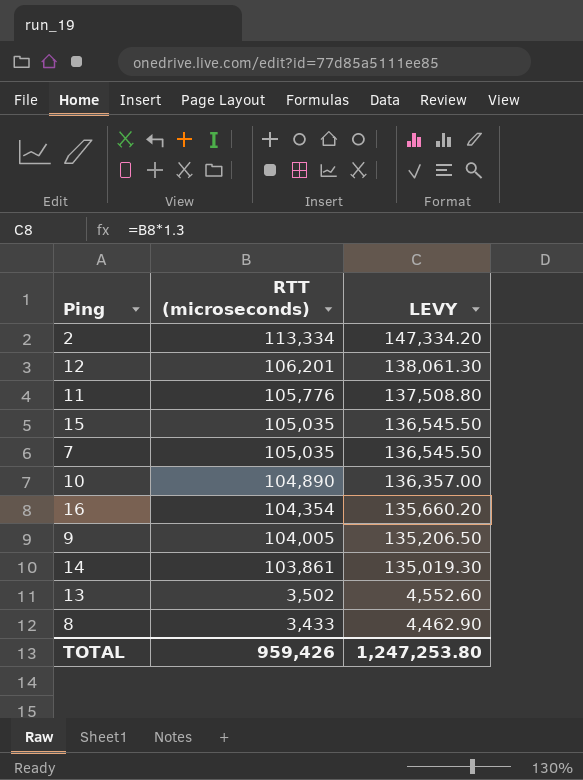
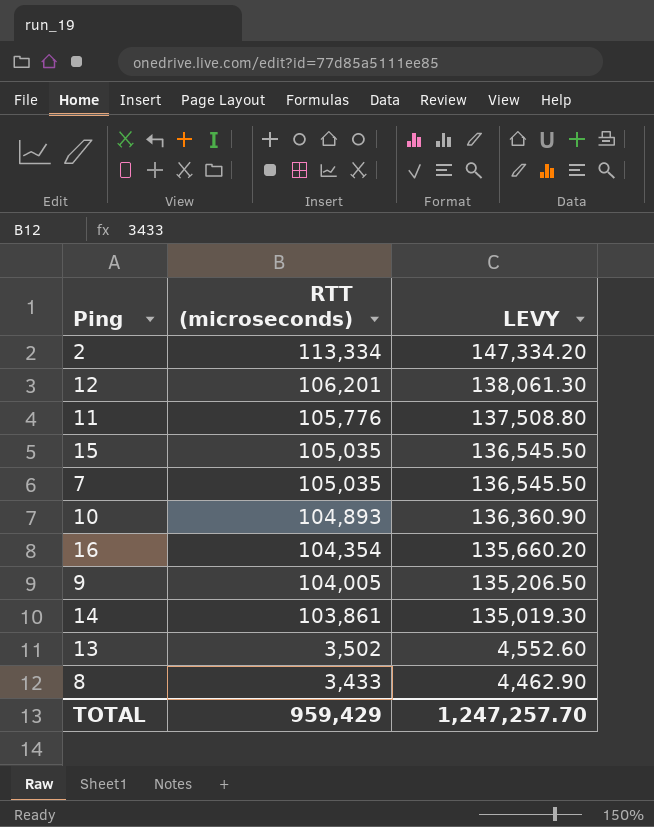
10 | RTT (microseconds): 104,890 -> 104,893
10 | LEVY: 136,357.00 -> 136,360.90
TOTAL | RTT (microseconds): 959,426 -> 959,429
TOTAL | LEVY: 1,247,253.80 -> 1,247,257.70

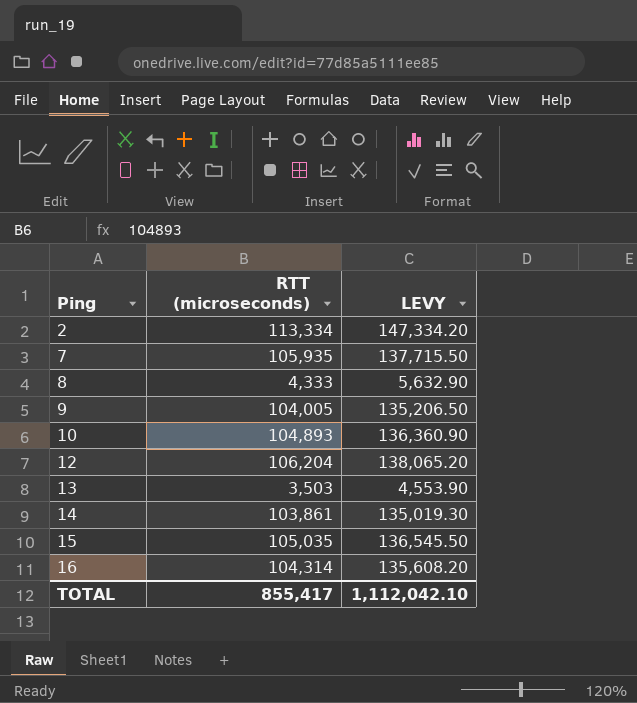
row order: RTT (microseconds) descending -> Ping ascending
row 11: 105,776 | 137,508.80 -> none
7 | RTT (microseconds): 105,035 -> 105,935
7 | LEVY: 136,545.50 -> 137,715.50
8 | RTT (microseconds): 3,433 -> 4,333
8 | LEVY: 4,462.90 -> 5,632.90
12 | RTT (microseconds): 106,201 -> 106,204
12 | LEVY: 138,061.30 -> 138,065.20
13 | RTT (microseconds): 3,502 -> 3,503
13 | LEVY: 4,552.60 -> 4,553.90
16 | RTT (microseconds): 104,354 -> 104,314
16 | LEVY: 135,660.20 -> 135,608.20
TOTAL | RTT (microseconds): 959,429 -> 855,417
TOTAL | LEVY: 1,247,257.70 -> 1,112,042.10

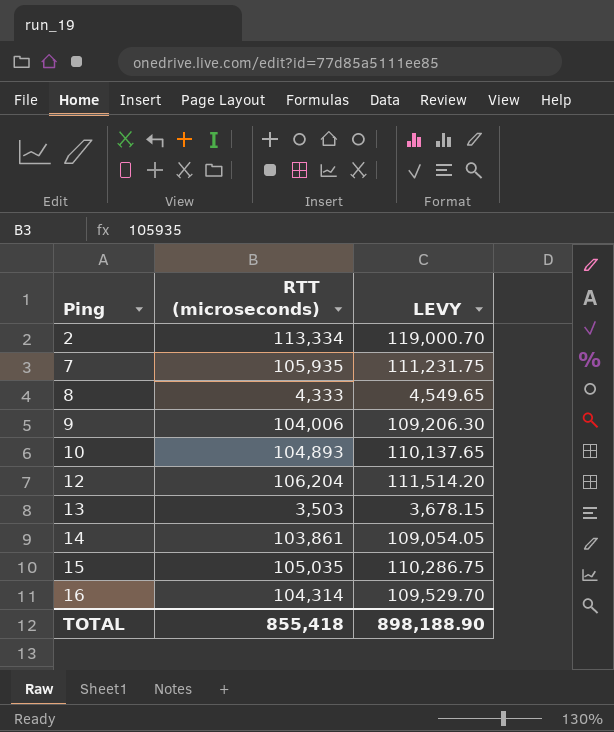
column LEVY | formula: [RTT (microseconds)] * 1.3 -> [RTT (microseconds)] * 1.05
9 | RTT (microseconds): 104,005 -> 104,006
TOTAL | RTT (microseconds): 855,417 -> 855,418
TOTAL | LEVY: 1,112,042.10 -> 898,188.90

